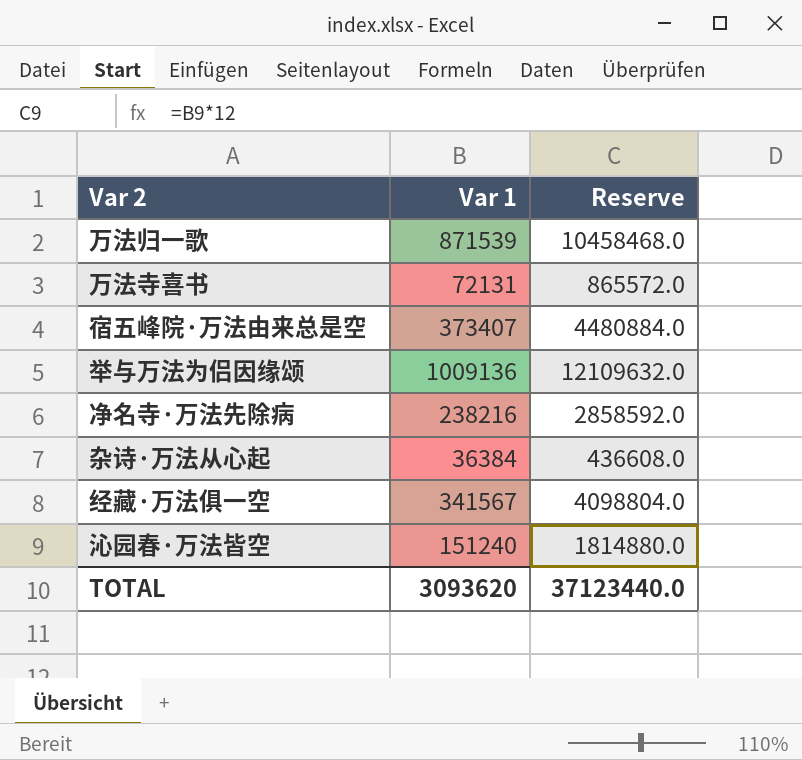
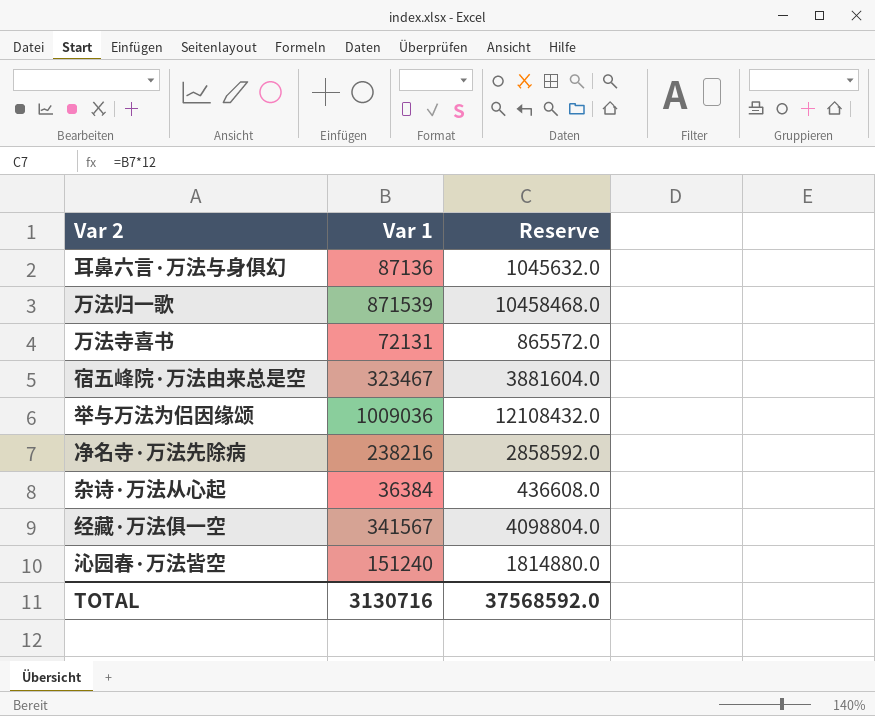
row 耳鼻六言·万法与身俱幻: none -> 87136 | 1045632.0
宿五峰院·万法由来总是空 | Var 1: 373407 -> 323467
宿五峰院·万法由来总是空 | Reserve: 4480884.0 -> 3881604.0
举与万法为侣因缘颂 | Var 1: 1009136 -> 1009036
举与万法为侣因缘颂 | Reserve: 12109632.0 -> 12108432.0
TOTAL | Var 1: 3093620 -> 3130716
TOTAL | Reserve: 37123440.0 -> 37568592.0

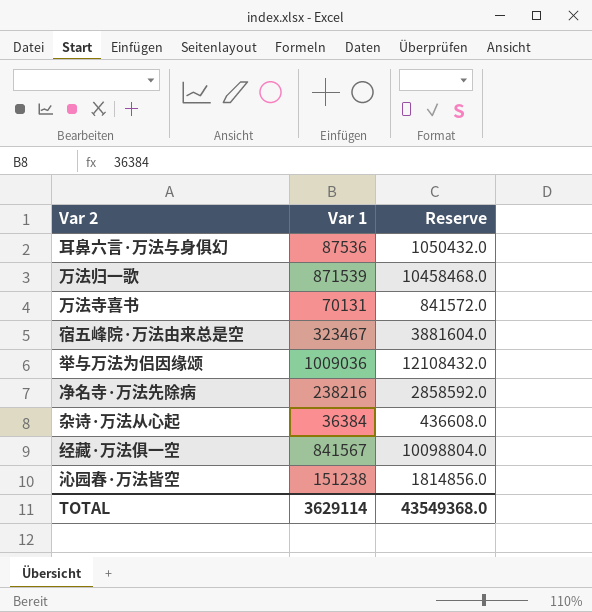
耳鼻六言·万法与身俱幻 | Var 1: 87136 -> 87536
耳鼻六言·万法与身俱幻 | Reserve: 1045632.0 -> 1050432.0
万法寺喜书 | Var 1: 72131 -> 70131
万法寺喜书 | Reserve: 865572.0 -> 841572.0
经藏·万法俱一空 | Var 1: 341567 -> 841567
经藏·万法俱一空 | Reserve: 4098804.0 -> 10098804.0
沁园春·万法皆空 | Var 1: 151240 -> 151238
沁园春·万法皆空 | Reserve: 1814880.0 -> 1814856.0
TOTAL | Var 1: 3130716 -> 3629114
TOTAL | Reserve: 37568592.0 -> 43549368.0

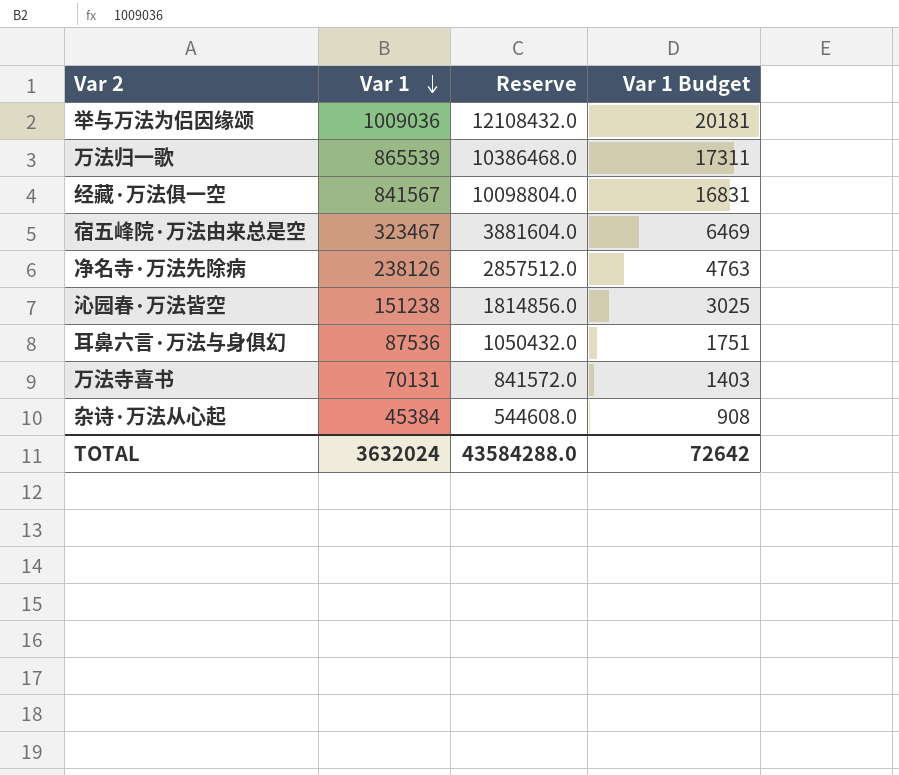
row order: none -> Var 1 descending
column Var 1 Budget | formula: none -> [Var 1] * 0.02
万法归一歌 | Var 1: 871539 -> 865539
万法归一歌 | Reserve: 10458468.0 -> 10386468.0
净名寺·万法先除病 | Var 1: 238216 -> 238126
净名寺·万法先除病 | Reserve: 2858592.0 -> 2857512.0
杂诗·万法从心起 | Var 1: 36384 -> 45384
杂诗·万法从心起 | Reserve: 436608.0 -> 544608.0
TOTAL | Var 1: 3629114 -> 3632024
TOTAL | Reserve: 43549368.0 -> 43584288.0

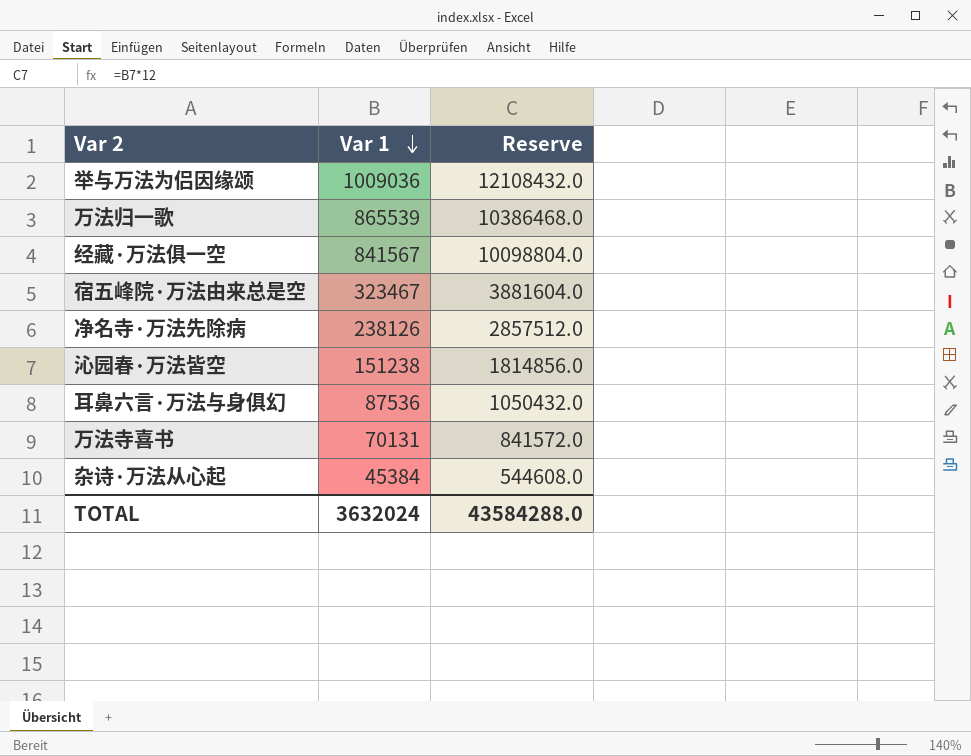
column Var 1 Budget | formula: [Var 1] * 0.02 -> none

